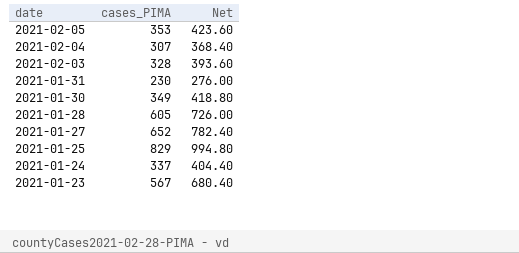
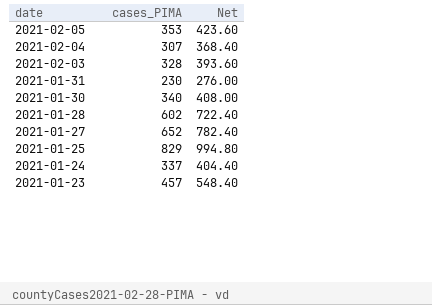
2021-01-30 | cases_PIMA: 349 -> 340
2021-01-30 | Net: 418.80 -> 408.00
2021-01-28 | cases_PIMA: 605 -> 602
2021-01-28 | Net: 726.00 -> 722.40
2021-01-23 | cases_PIMA: 567 -> 457
2021-01-23 | Net: 680.40 -> 548.40

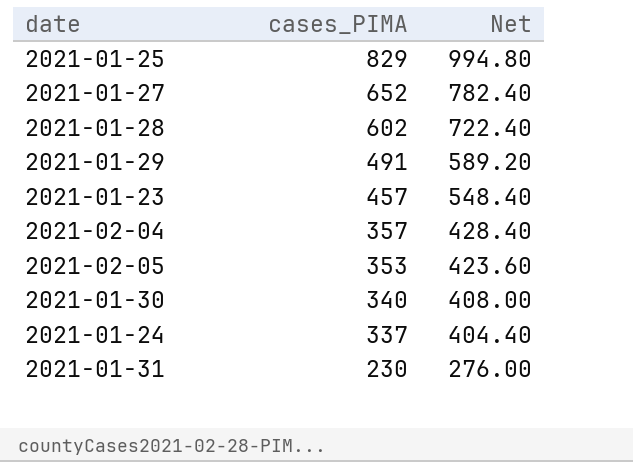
row order: date descending -> cases_PIMA descending
row 2021-02-03: 328 | 393.60 -> none
row 2021-01-29: none -> 491 | 589.20
2021-02-04 | cases_PIMA: 307 -> 357
2021-02-04 | Net: 368.40 -> 428.40

